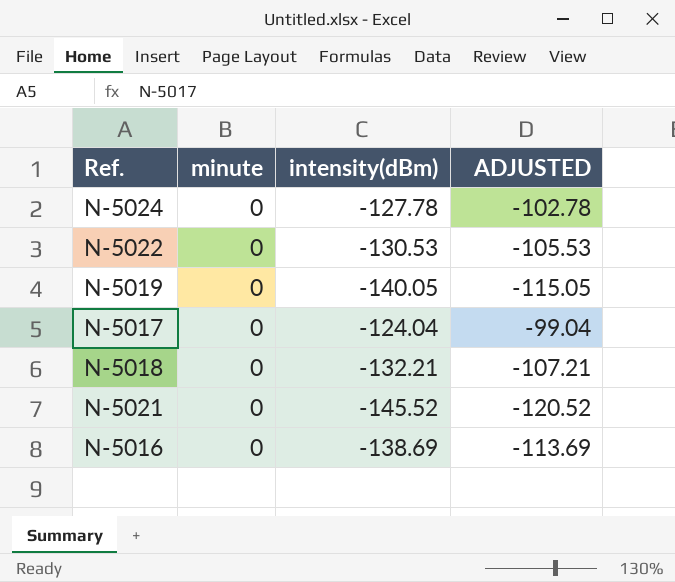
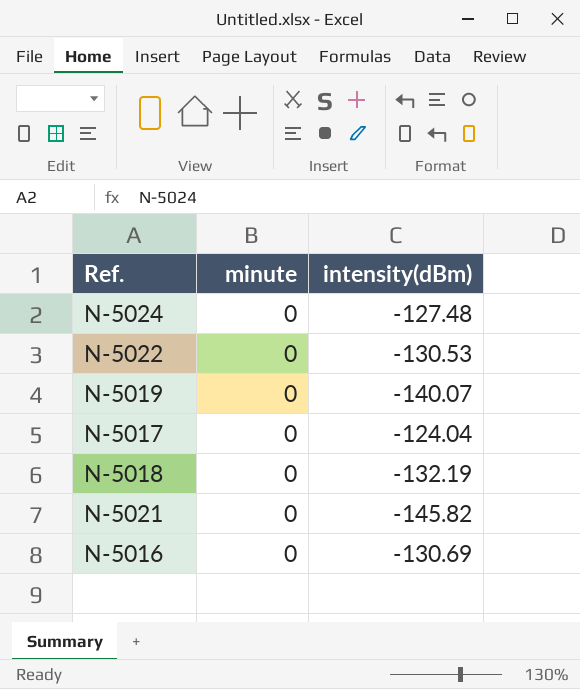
column ADJUSTED | formula: [intensity(dBm)] + 25 -> none
N-5024 | intensity(dBm): -127.78 -> -127.48
N-5019 | intensity(dBm): -140.05 -> -140.07
N-5018 | intensity(dBm): -132.21 -> -132.19
N-5021 | intensity(dBm): -145.52 -> -145.82
N-5016 | intensity(dBm): -138.69 -> -130.69

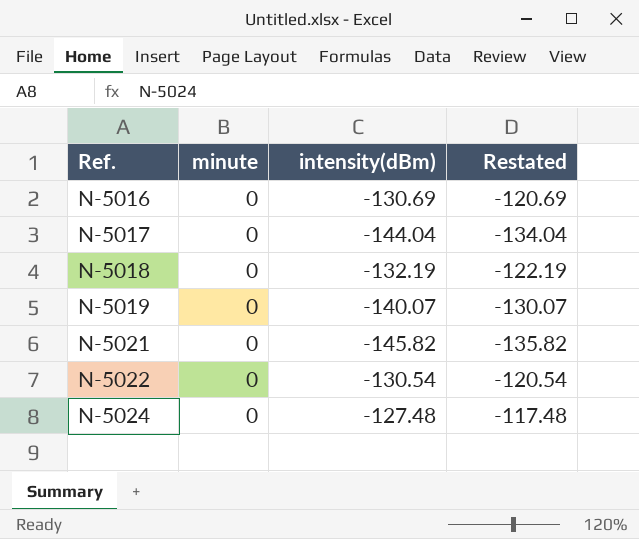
row order: none -> Ref. ascending
column Restated | formula: none -> [intensity(dBm)] + 10
N-5017 | intensity(dBm): -124.04 -> -144.04
N-5022 | intensity(dBm): -130.53 -> -130.54

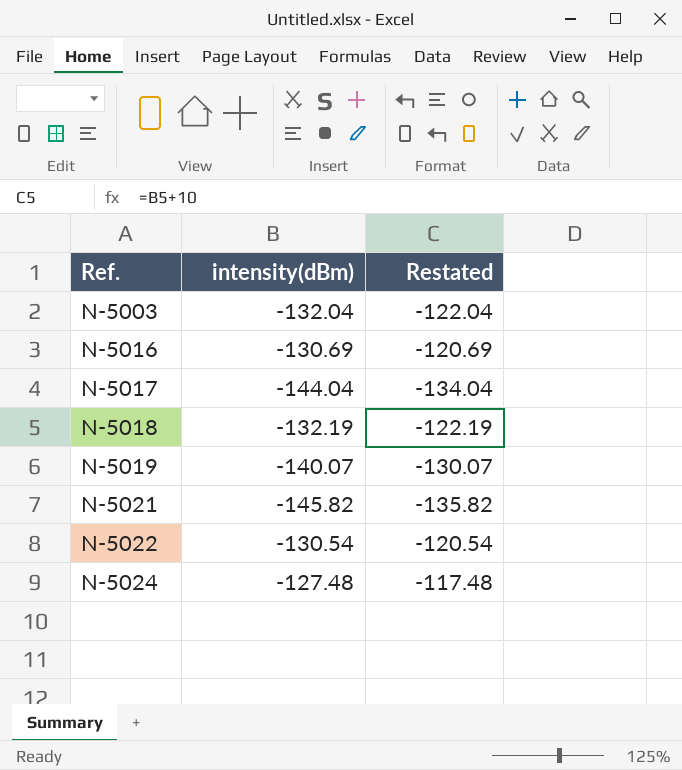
column minute | position: 2 -> none
row N-5003: none -> -132.04 | -122.04

